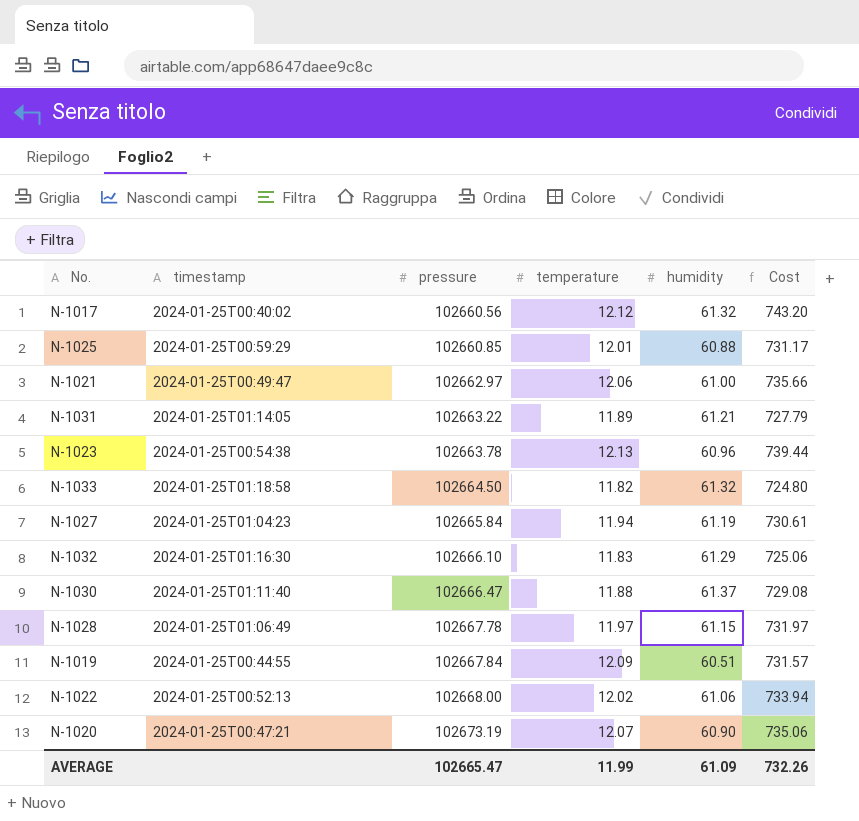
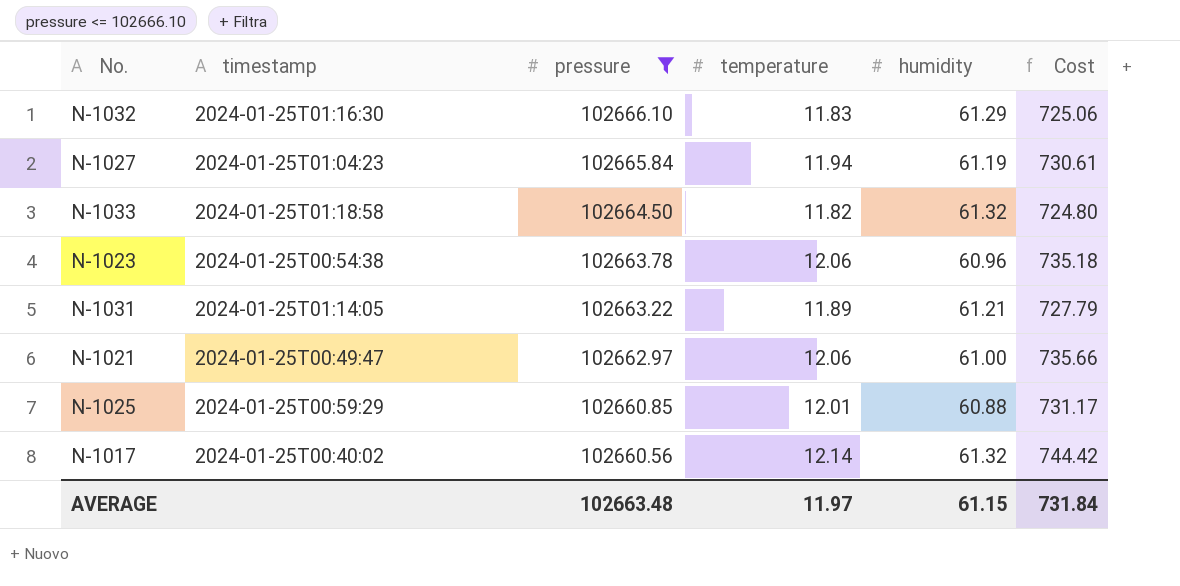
filter: none -> pressure <= 102666.10
row order: pressure ascending -> pressure descending
N-1023 | temperature: 12.13 -> 12.06
N-1023 | Cost: 739.44 -> 735.18
N-1017 | temperature: 12.12 -> 12.14
N-1017 | Cost: 743.20 -> 744.42
AVERAGE | pressure: 102665.47 -> 102663.48
AVERAGE | temperature: 11.99 -> 11.97
AVERAGE | humidity: 61.09 -> 61.15
AVERAGE | Cost: 732.26 -> 731.84

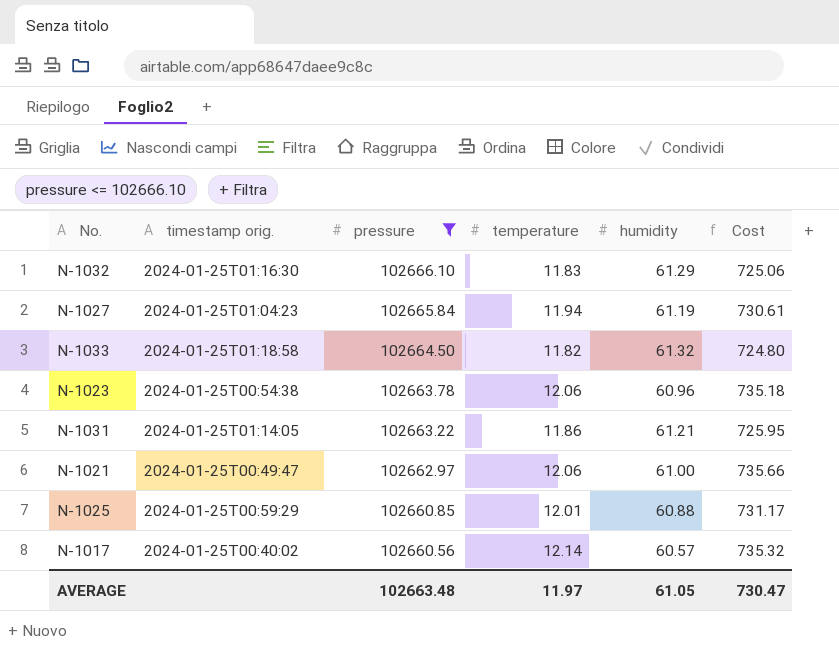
column name: timestamp -> timestamp orig.
N-1031 | temperature: 11.89 -> 11.86
N-1031 | Cost: 727.79 -> 725.95
N-1017 | humidity: 61.32 -> 60.57
N-1017 | Cost: 744.42 -> 735.32
AVERAGE | humidity: 61.15 -> 61.05
AVERAGE | Cost: 731.84 -> 730.47

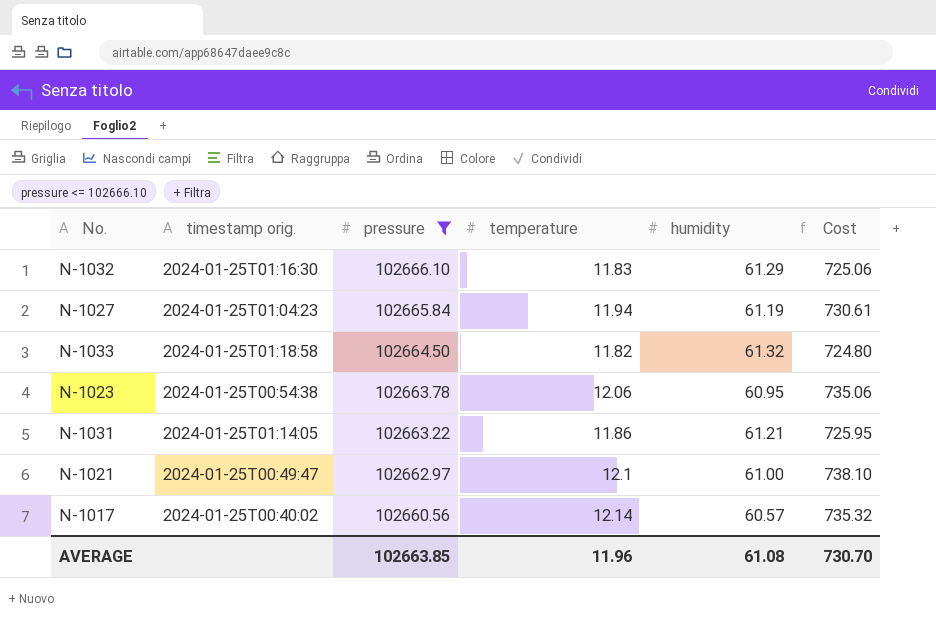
row N-1025: 2024-01-25T00:59:29 | 102660.85 | 12.01 | 60.88 | 731.17 -> none
N-1023 | humidity: 60.96 -> 60.95
N-1023 | Cost: 735.18 -> 735.06
N-1021 | temperature: 12.06 -> 12.1
N-1021 | Cost: 735.66 -> 738.10
AVERAGE | pressure: 102663.48 -> 102663.85
AVERAGE | temperature: 11.97 -> 11.96
AVERAGE | humidity: 61.05 -> 61.08
AVERAGE | Cost: 730.47 -> 730.70

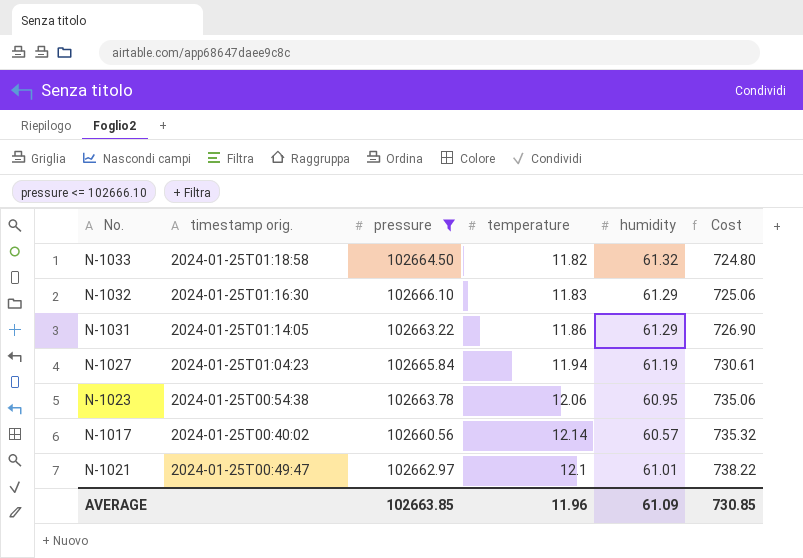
row order: pressure descending -> Cost ascending
N-1031 | humidity: 61.21 -> 61.29
N-1031 | Cost: 725.95 -> 726.90
N-1021 | humidity: 61.00 -> 61.01
N-1021 | Cost: 738.10 -> 738.22
AVERAGE | humidity: 61.08 -> 61.09
AVERAGE | Cost: 730.70 -> 730.85

